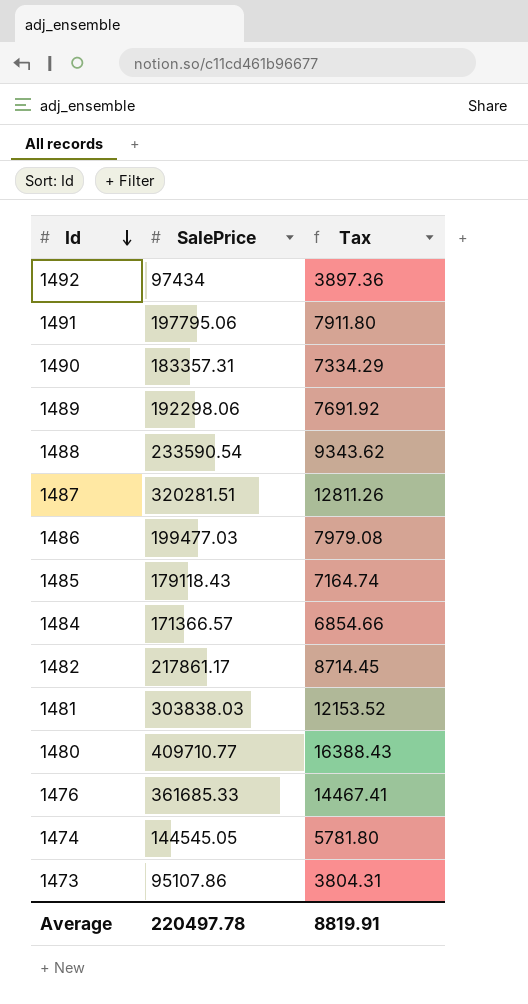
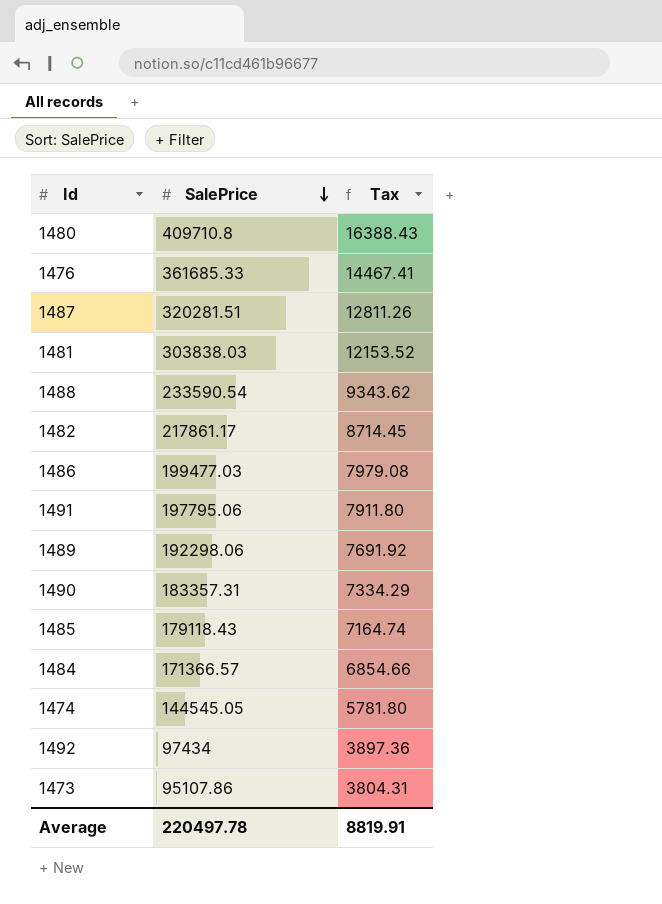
row order: Id descending -> SalePrice descending
1480 | SalePrice: 409710.77 -> 409710.8

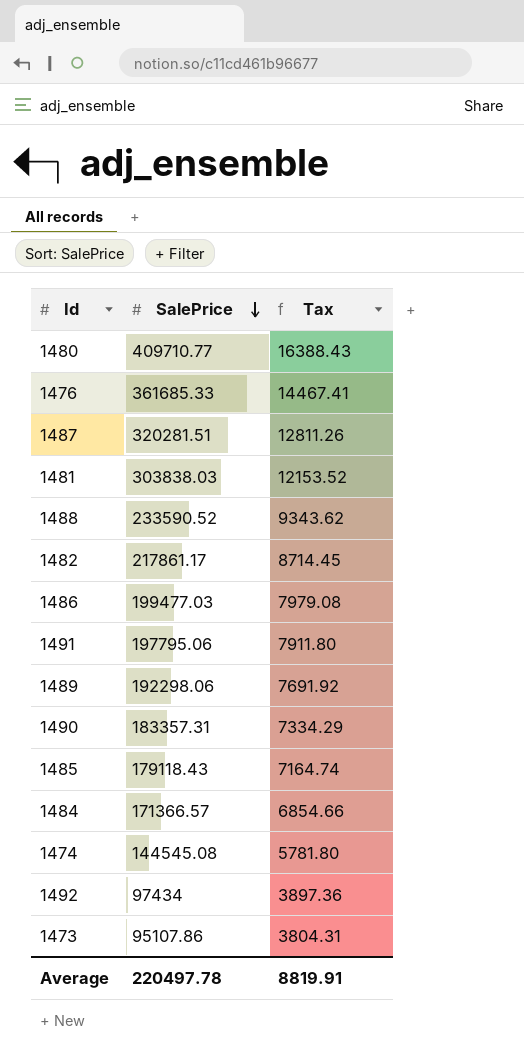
1480 | SalePrice: 409710.8 -> 409710.77
1488 | SalePrice: 233590.54 -> 233590.52
1474 | SalePrice: 144545.05 -> 144545.08

